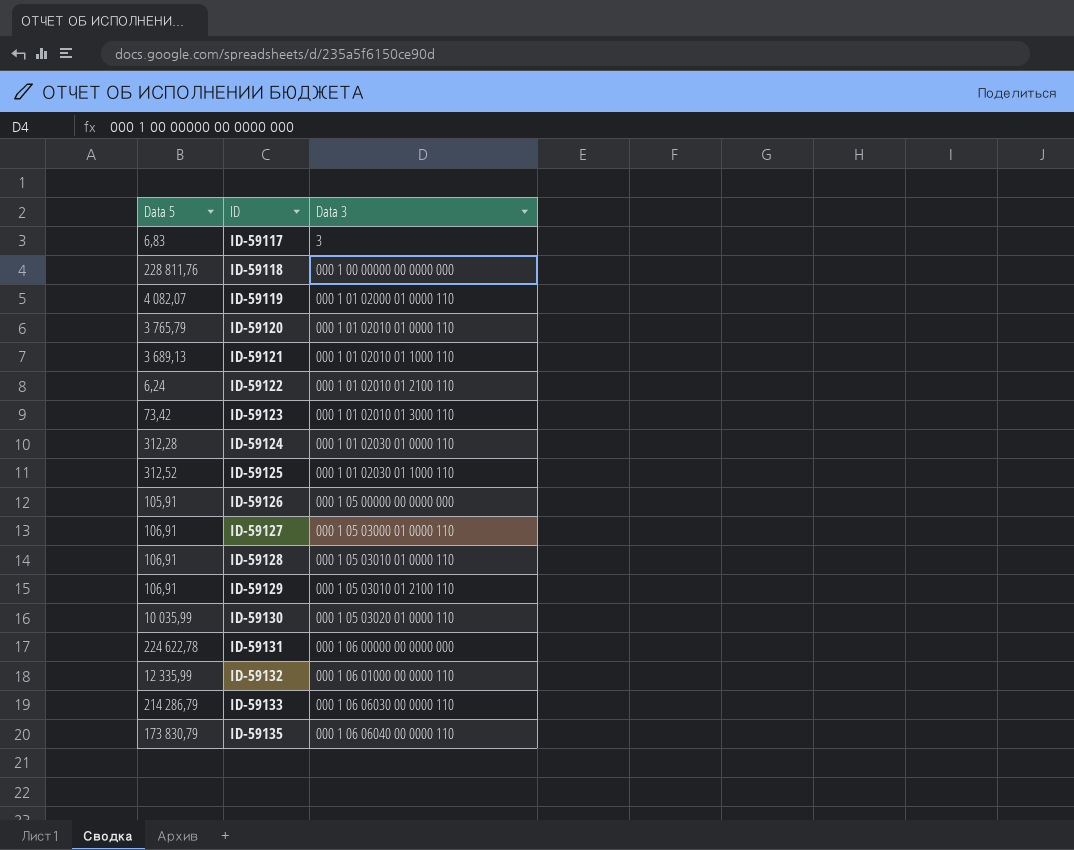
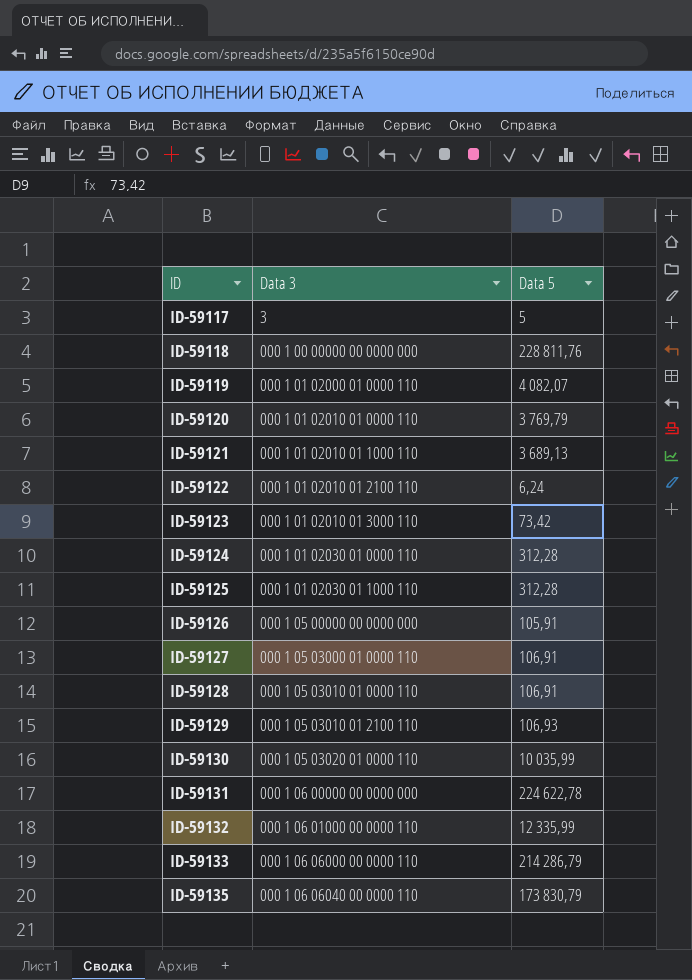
column Data 5 | position: 1 -> 3
ID-59117 | Data 5: 6,83 -> 5
ID-59120 | Data 5: 3 765,79 -> 3 769,79
ID-59125 | Data 5: 312,52 -> 312,28
ID-59129 | Data 5: 106,91 -> 106,93
ID-59133 | Data 3: 000 1 06 06030 00 0000 110 -> 000 1 06 06000 00 0000 110

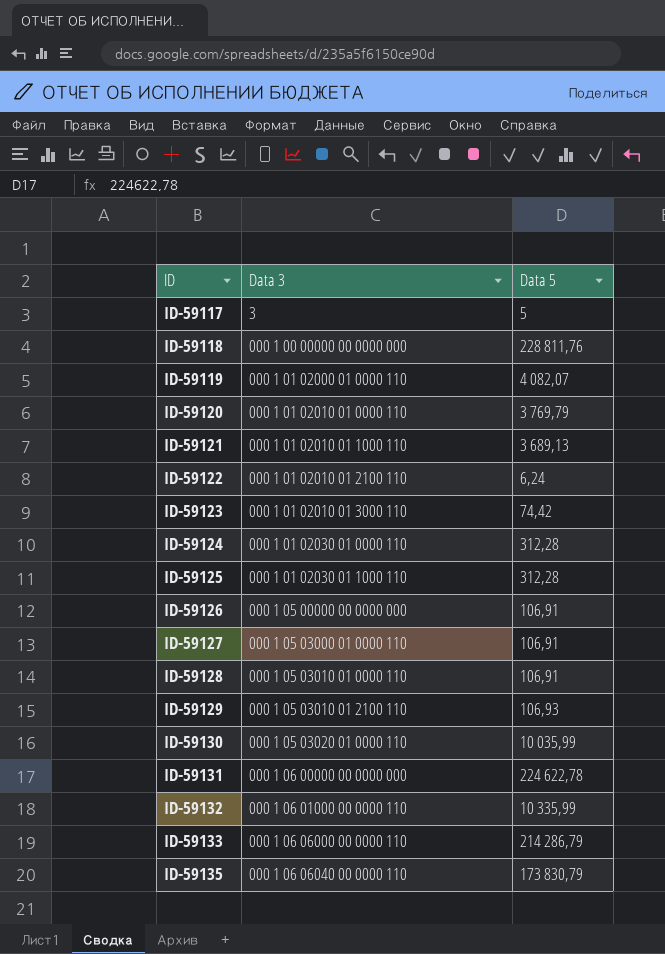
ID-59123 | Data 5: 73,42 -> 74,42
ID-59126 | Data 5: 105,91 -> 106,91
ID-59132 | Data 5: 12 335,99 -> 10 335,99

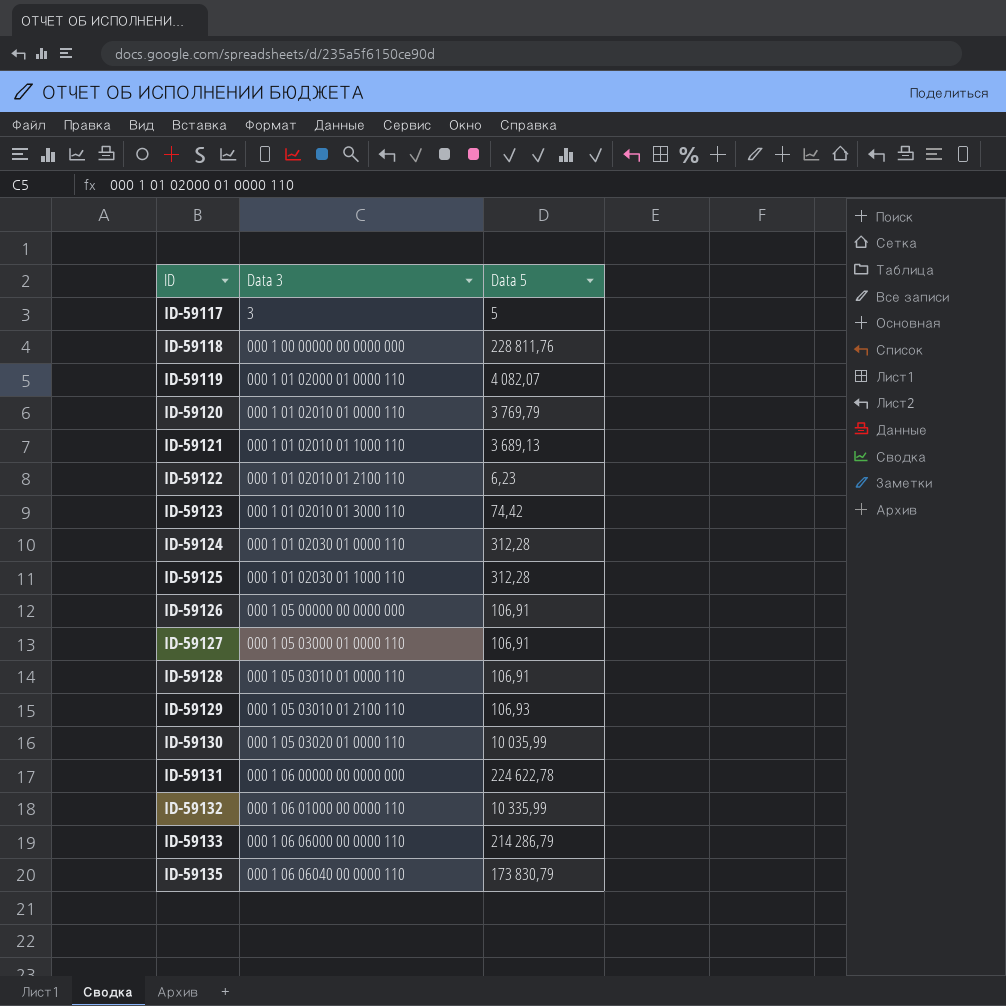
ID-59122 | Data 5: 6,24 -> 6,23

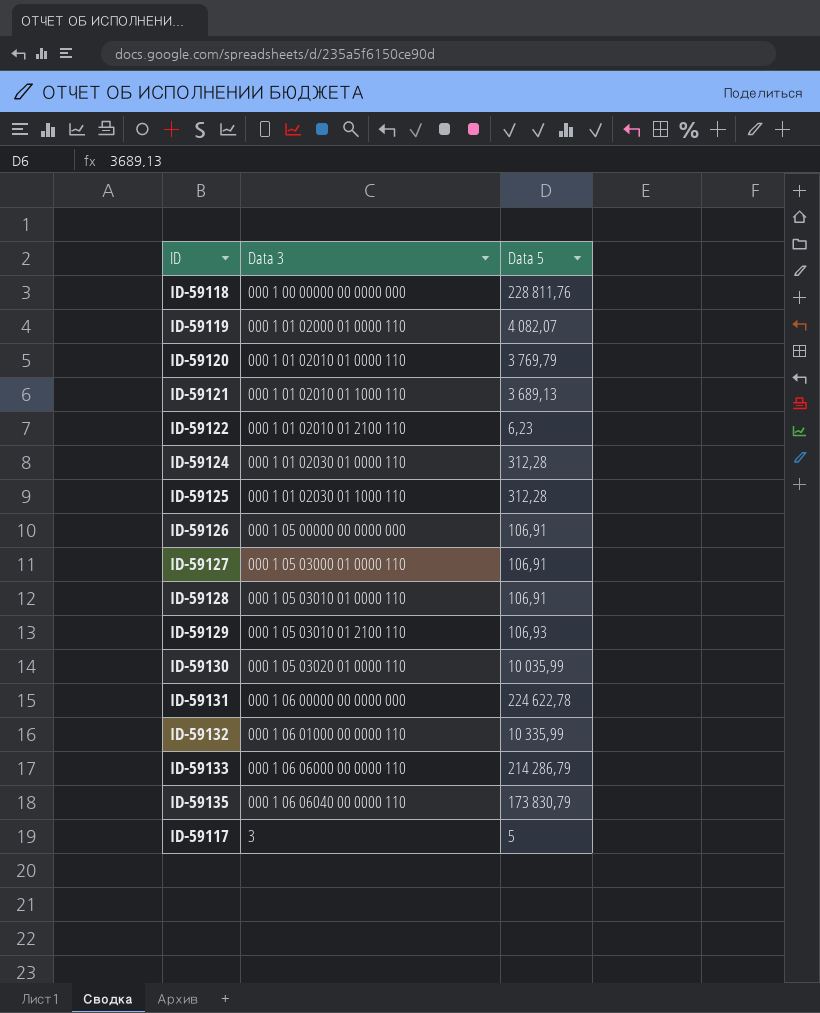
row order: ID ascending -> Data 3 ascending
row ID-59123: 000 1 01 02010 01 3000 110 | 74,42 -> none

